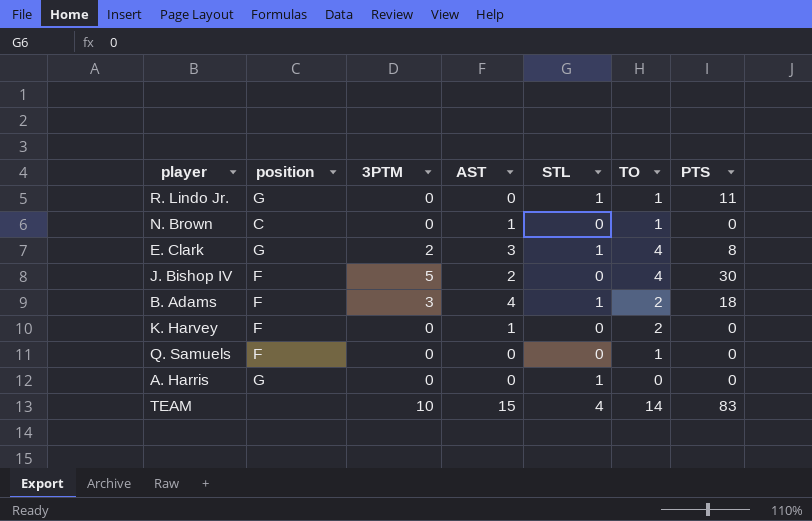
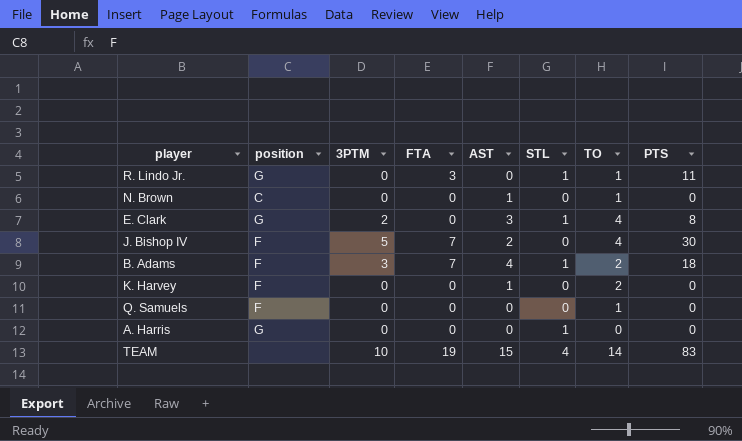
column FTA | position: none -> 4

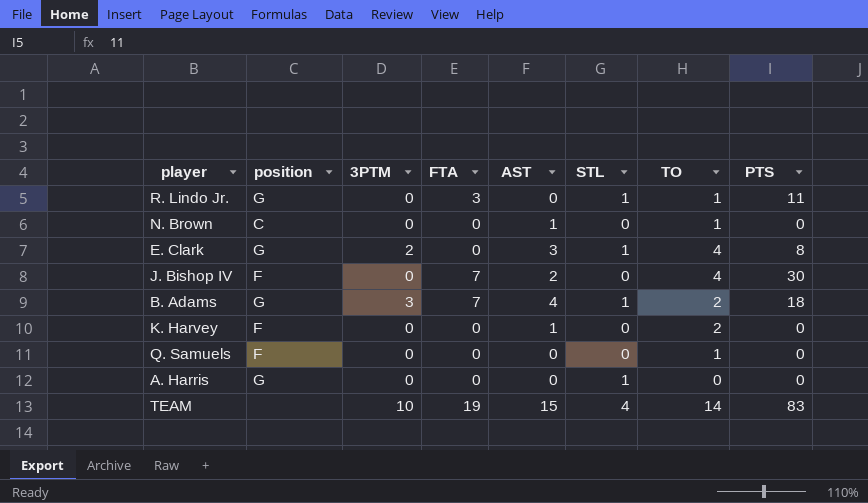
J. Bishop IV | 3PTM: 5 -> 0
B. Adams | position: F -> G

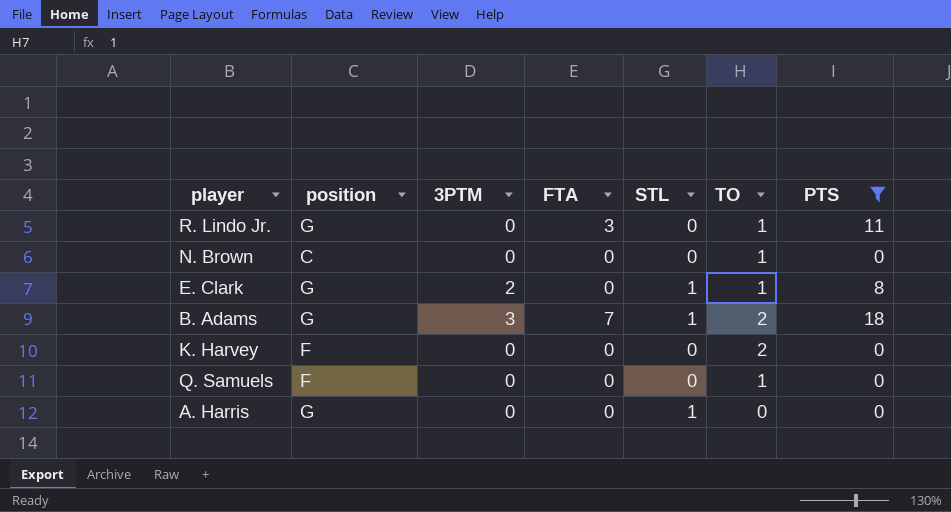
filter: none -> PTS <= 18
column AST | position: 5 -> none
R. Lindo Jr. | STL: 1 -> 0
E. Clark | TO: 4 -> 1

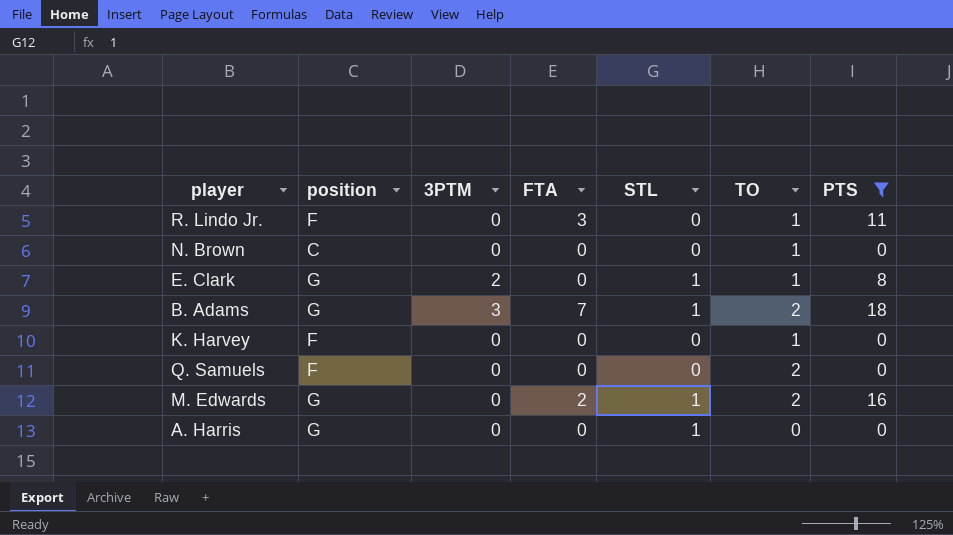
R. Lindo Jr. | position: G -> F
K. Harvey | TO: 2 -> 1
Q. Samuels | TO: 1 -> 2
row M. Edwards: none -> G | 0 | 2 | 1 | 2 | 16

